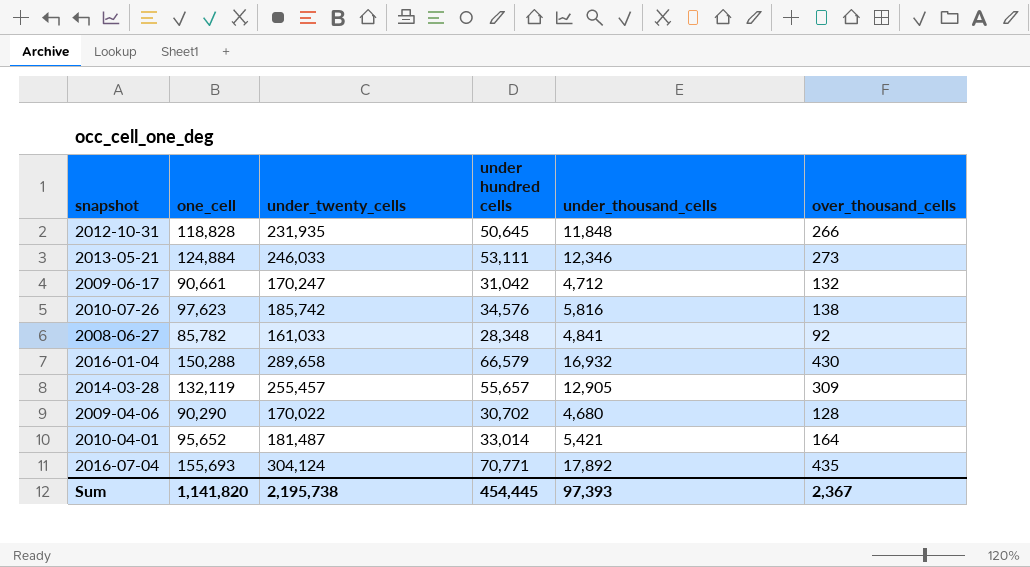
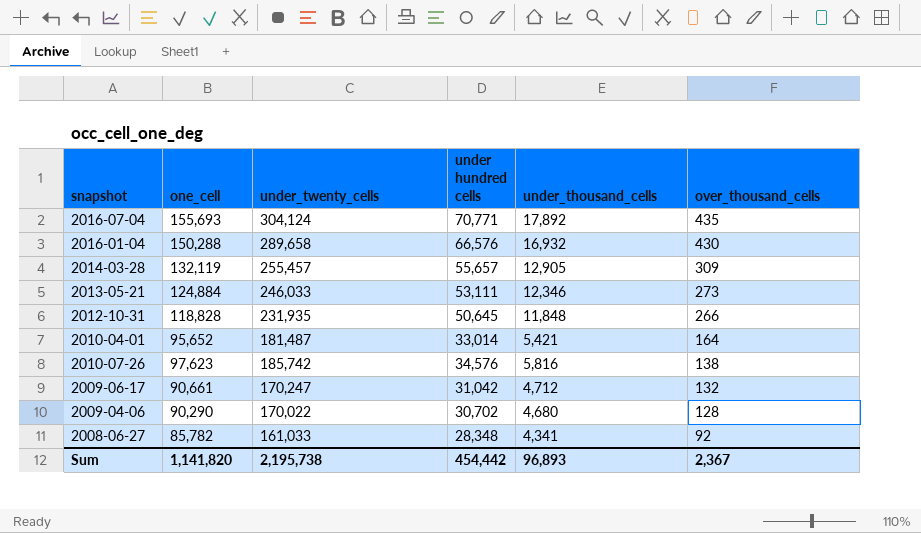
row order: none -> over_thousand_cells descending
2016-01-04 | under hundred cells: 66,579 -> 66,576
2008-06-27 | under_thousand_cells: 4,841 -> 4,341
Sum | under hundred cells: 454,445 -> 454,442
Sum | under_thousand_cells: 97,393 -> 96,893

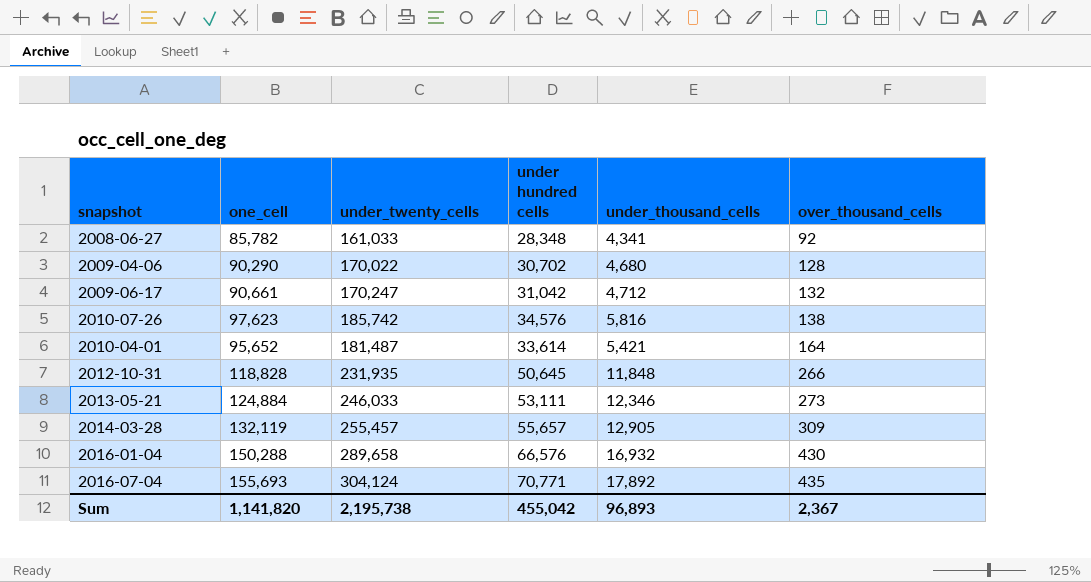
row order: over_thousand_cells descending -> over_thousand_cells ascending
2010-04-01 | under hundred cells: 33,014 -> 33,614
Sum | under hundred cells: 454,442 -> 455,042

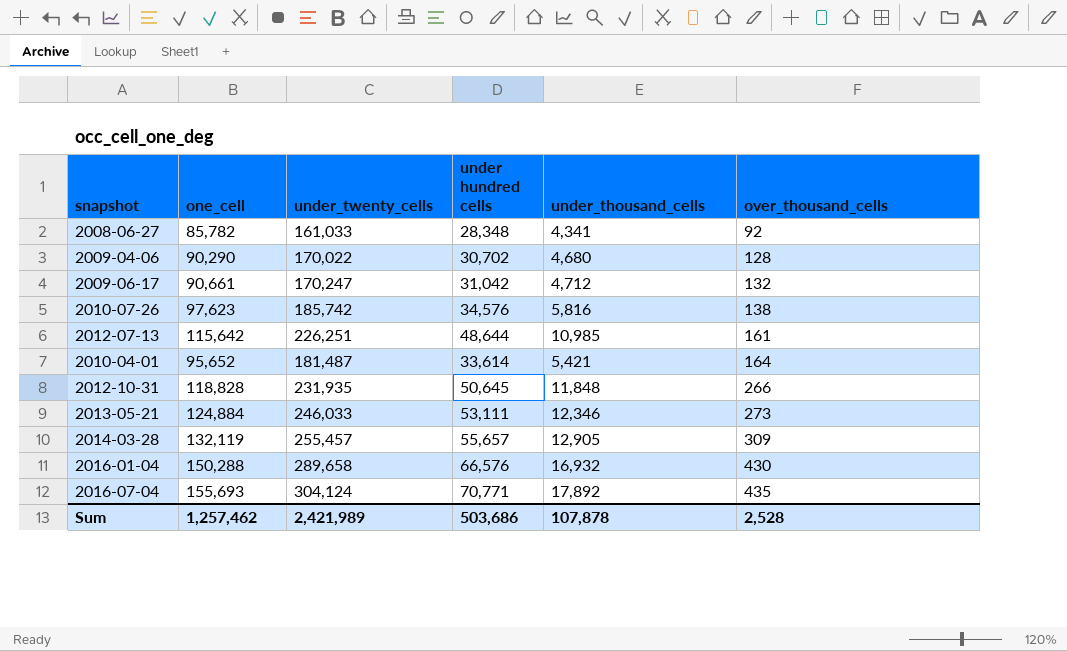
row 2012-07-13: none -> 115,642 | 226,251 | 48,644 | 10,985 | 161
Sum | one_cell: 1,141,820 -> 1,257,462
Sum | under_twenty_cells: 2,195,738 -> 2,421,989
Sum | under hundred cells: 455,042 -> 503,686
Sum | under_thousand_cells: 96,893 -> 107,878
Sum | over_thousand_cells: 2,367 -> 2,528

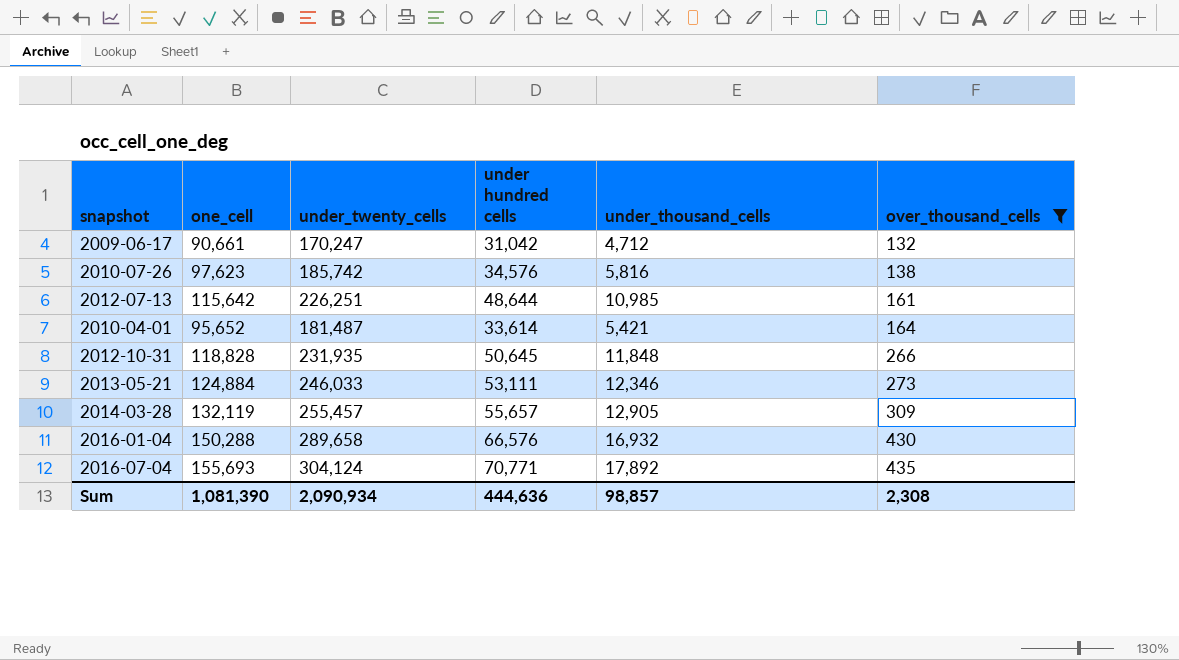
filter: none -> over_thousand_cells >= 132
Sum | one_cell: 1,257,462 -> 1,081,390
Sum | under_twenty_cells: 2,421,989 -> 2,090,934
Sum | under hundred cells: 503,686 -> 444,636
Sum | under_thousand_cells: 107,878 -> 98,857
Sum | over_thousand_cells: 2,528 -> 2,308

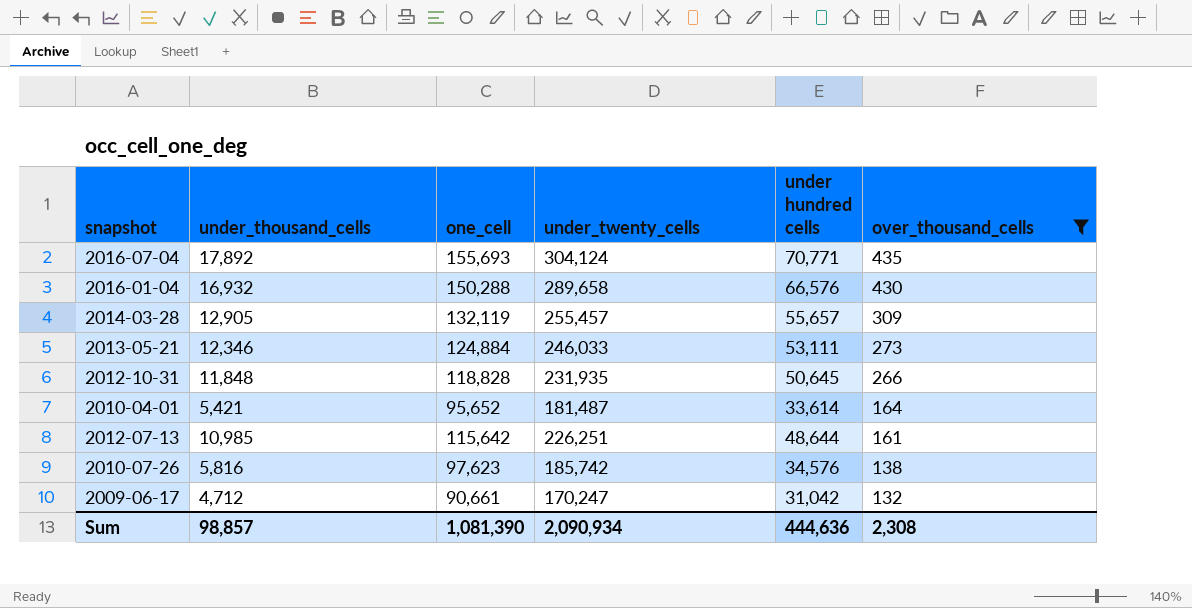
row order: over_thousand_cells ascending -> over_thousand_cells descending
column under_thousand_cells | position: 5 -> 2

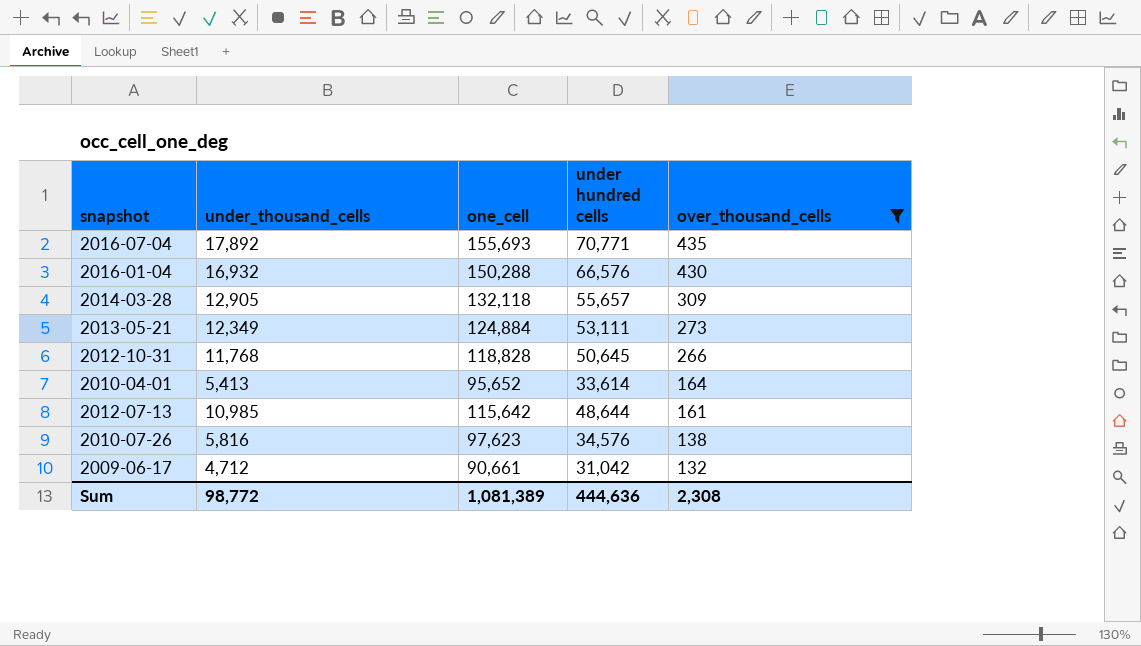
column under_twenty_cells | position: 4 -> none
2014-03-28 | one_cell: 132,119 -> 132,118
2013-05-21 | under_thousand_cells: 12,346 -> 12,349
2012-10-31 | under_thousand_cells: 11,848 -> 11,768
2010-04-01 | under_thousand_cells: 5,421 -> 5,413
Sum | under_thousand_cells: 98,857 -> 98,772
Sum | one_cell: 1,081,390 -> 1,081,389

